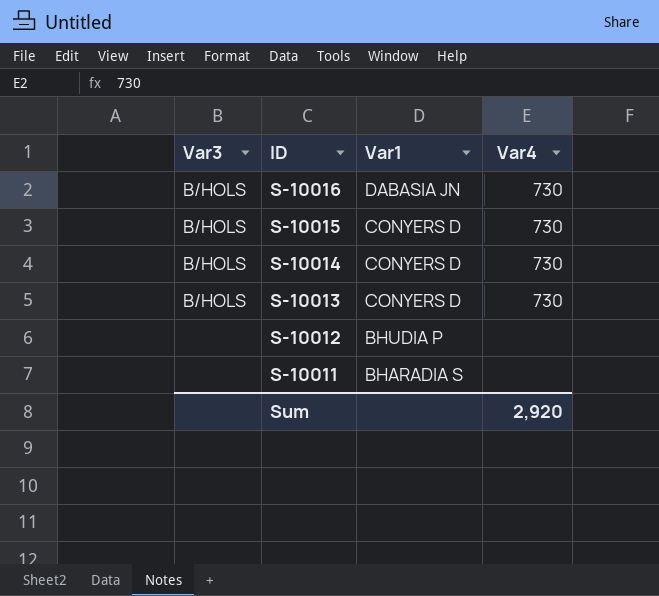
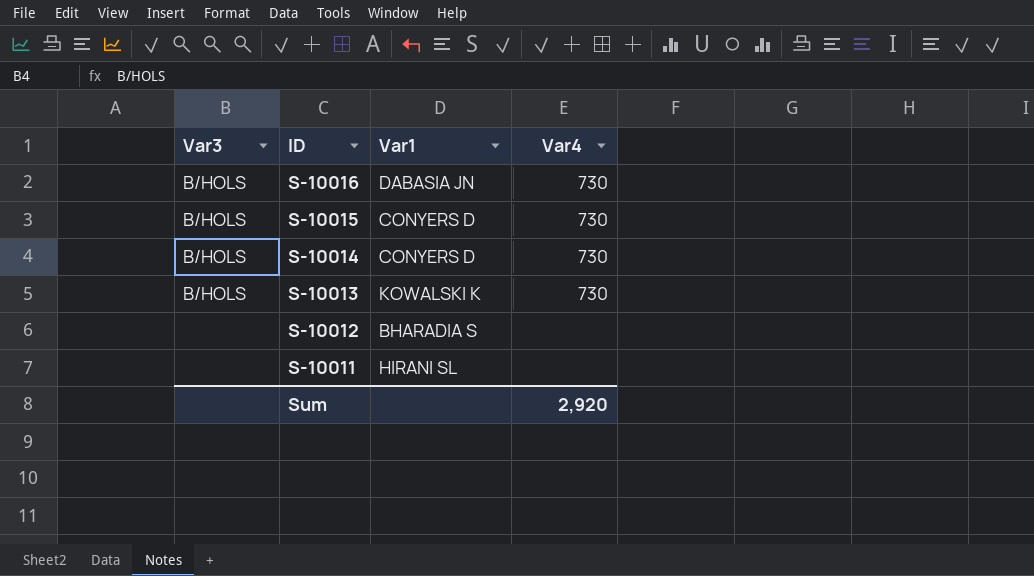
S-10013 | Var1: CONYERS D -> KOWALSKI K
S-10012 | Var1: BHUDIA P -> BHARADIA S
S-10011 | Var1: BHARADIA S -> HIRANI SL

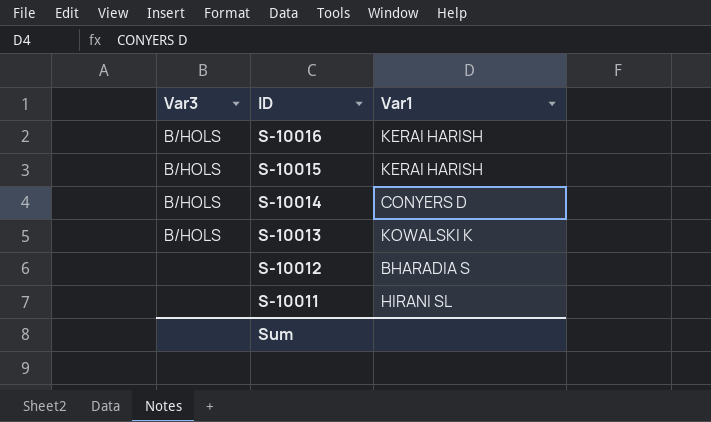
column Var4 | position: 4 -> none
S-10016 | Var1: DABASIA JN -> KERAI HARISH
S-10015 | Var1: CONYERS D -> KERAI HARISH

